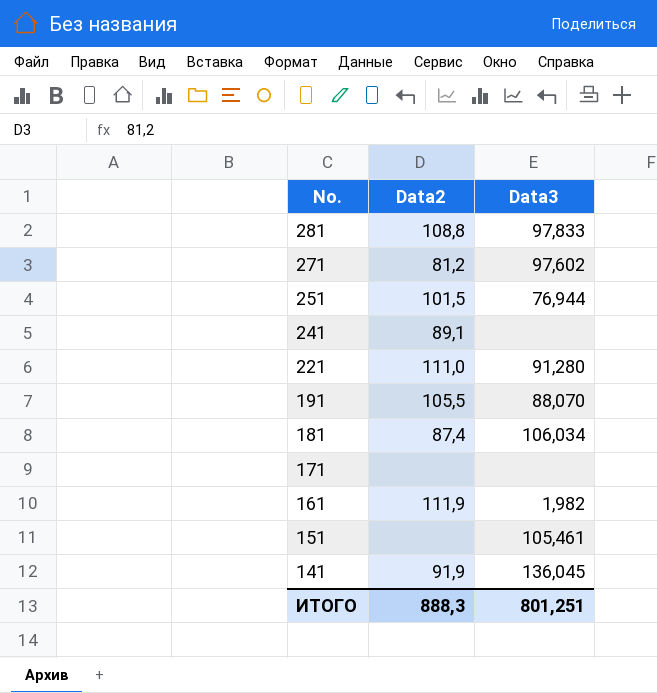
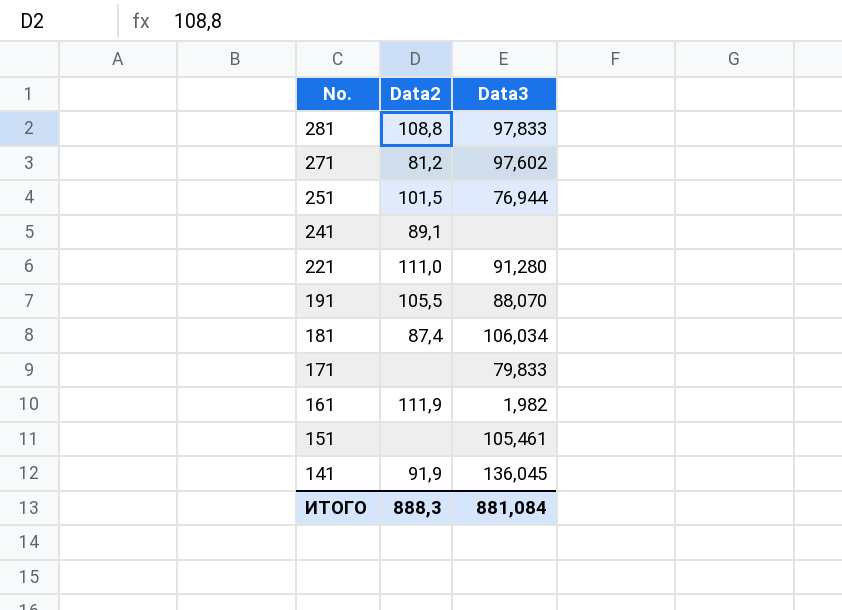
171 | Data3: none -> 79,833
ИТОГО | Data3: 801,251 -> 881,084

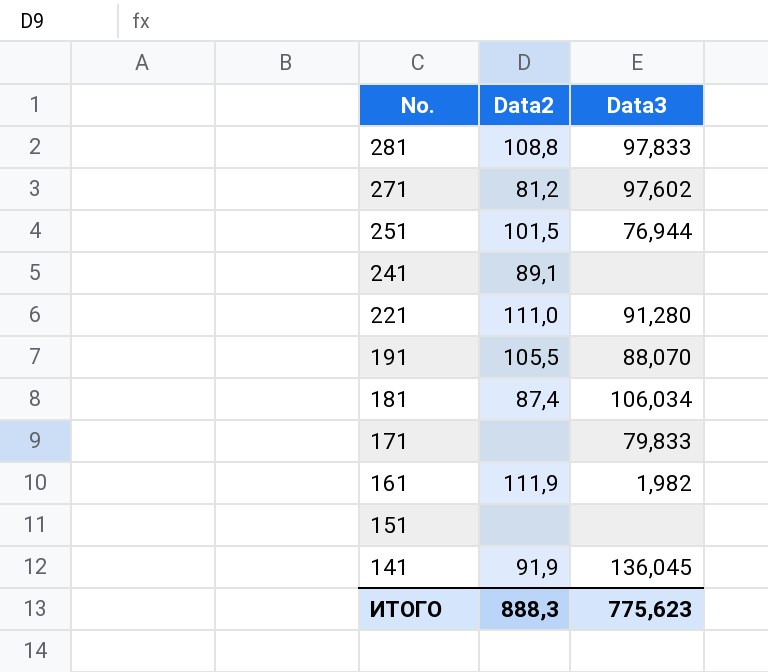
151 | Data3: 105,461 -> none
ИТОГО | Data3: 881,084 -> 775,623

